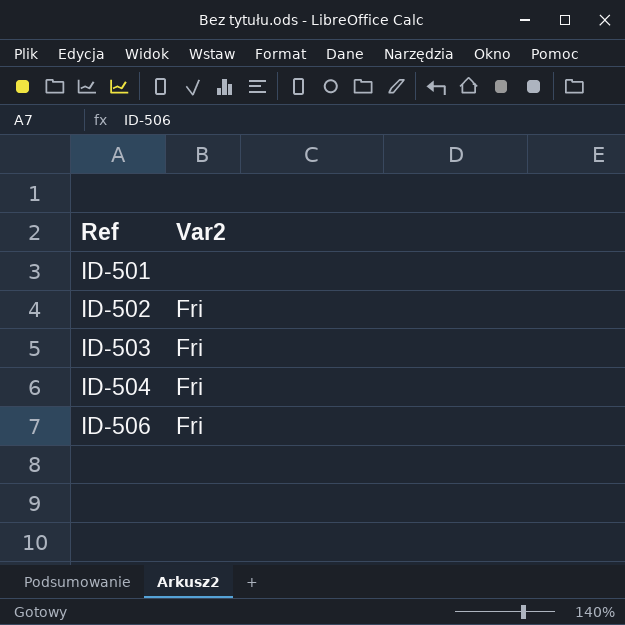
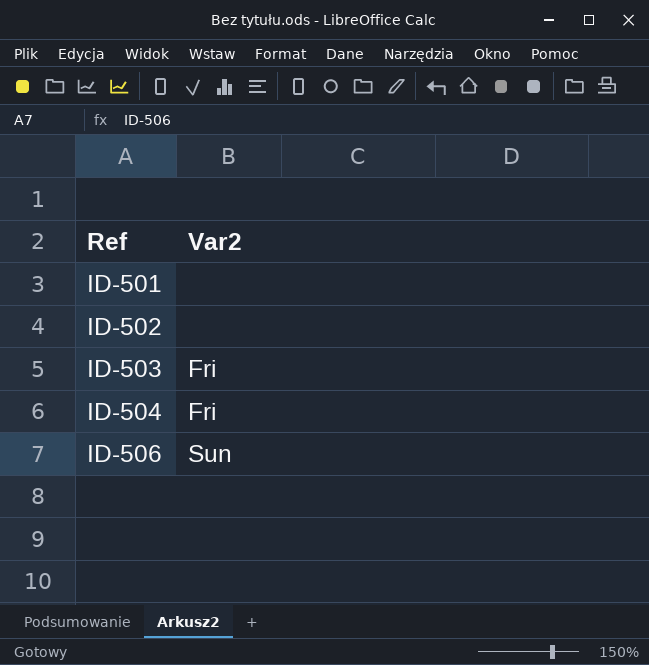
ID-502 | Var2: Fri -> none
ID-506 | Var2: Fri -> Sun

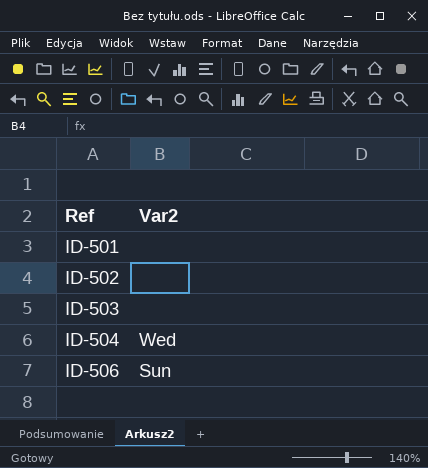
ID-503 | Var2: Fri -> none
ID-504 | Var2: Fri -> Wed

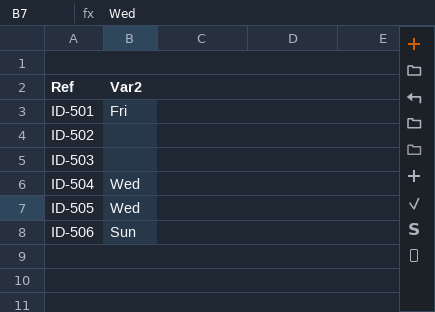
ID-501 | Var2: none -> Fri
row ID-505: none -> Wed

